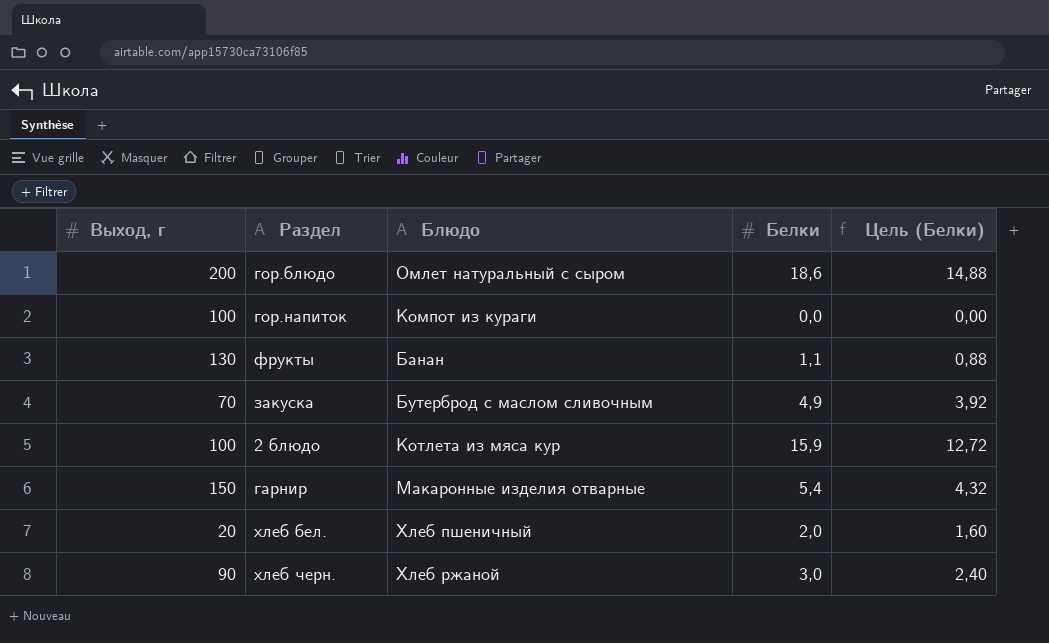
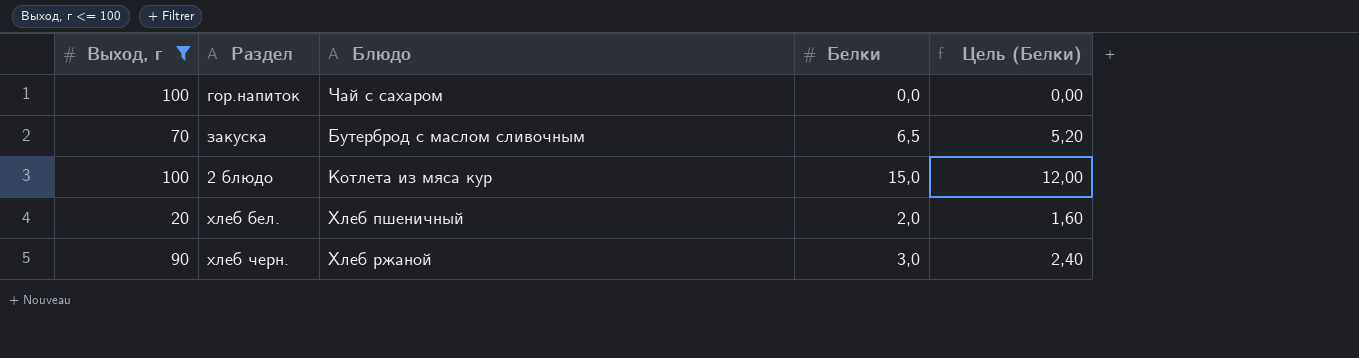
filter: none -> Выход, г <= 100
гор.напиток | Блюдо: Компот из кураги -> Чай с сахаром
закуска | Белки: 4,9 -> 6,5
закуска | Цель (Белки): 3,92 -> 5,20
2 блюдо | Белки: 15,9 -> 15,0
2 блюдо | Цель (Белки): 12,72 -> 12,00

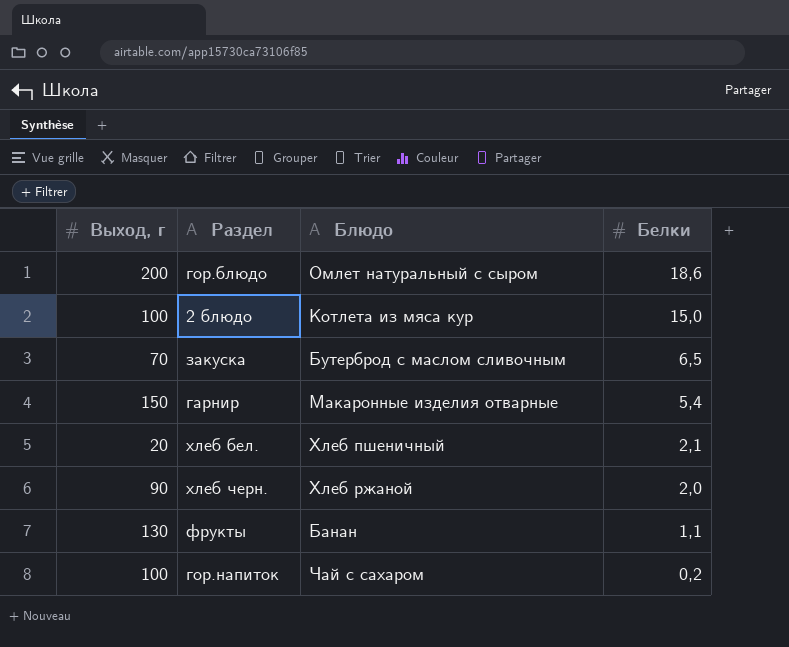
filter: Выход, г <= 100 -> none
row order: none -> Белки descending
column Цель (Белки) | formula: [Белки] * 0,8 -> none
хлеб бел. | Белки: 2,0 -> 2,1
хлеб черн. | Белки: 3,0 -> 2,0
гор.напиток | Белки: 0,0 -> 0,2

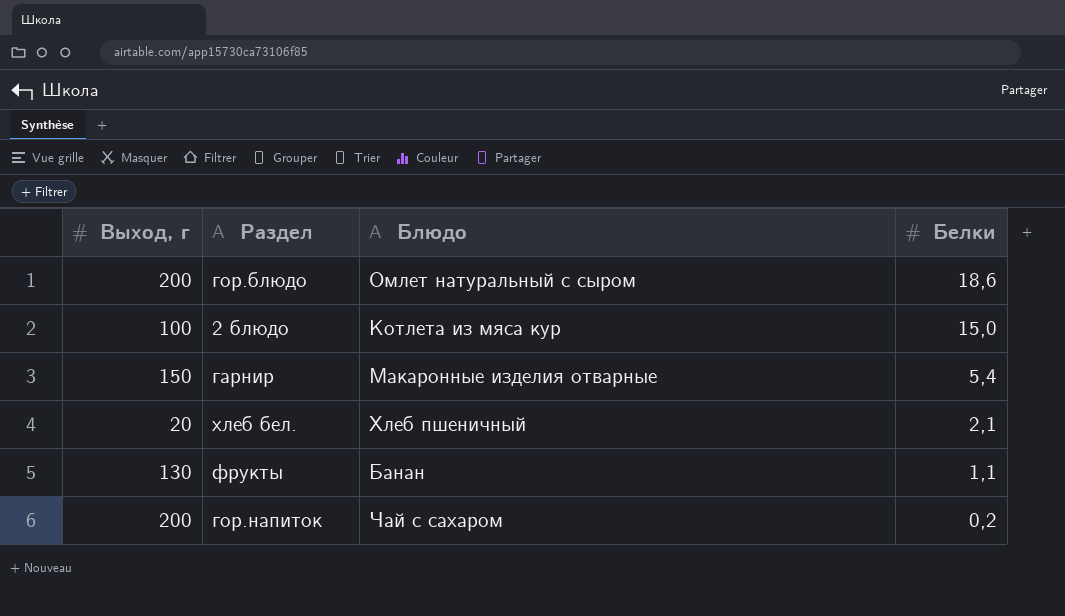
row закуска: 70 | Бутерброд с маслом сливочным | 6,5 -> none
row хлеб черн.: 90 | Хлеб ржаной | 2,0 -> none
гор.напиток | Выход, г: 100 -> 200

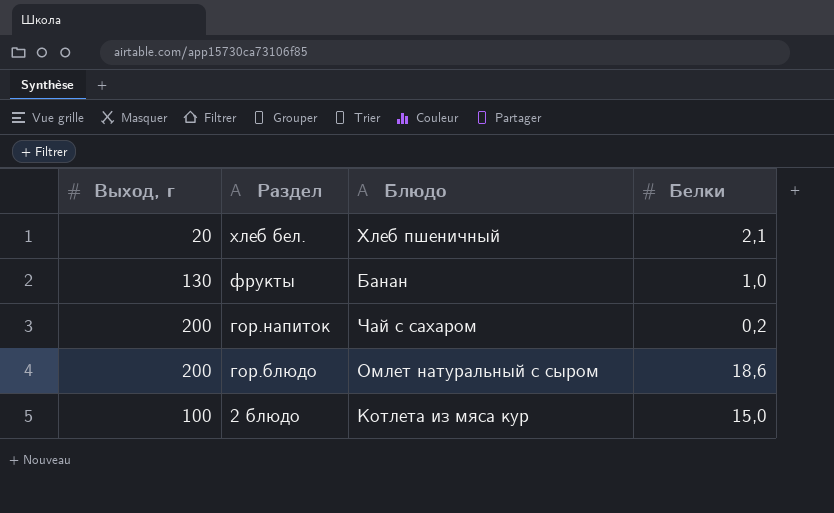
row order: Белки descending -> Раздел descending
row гарнир: 150 | Макаронные изделия отварные | 5,4 -> none
фрукты | Белки: 1,1 -> 1,0

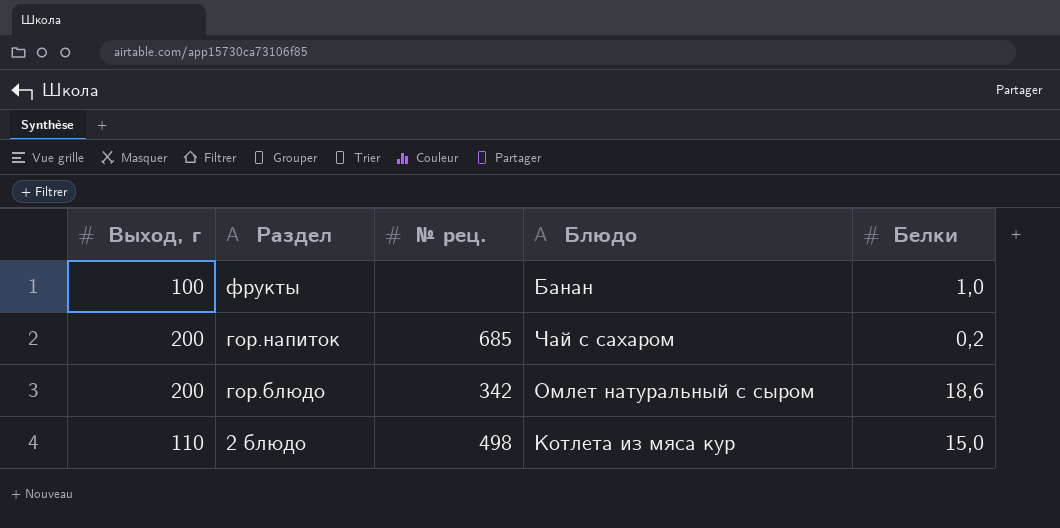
column № рец. | position: none -> 3
row хлеб бел.: 20 | Хлеб пшеничный | 2,1 -> none
фрукты | Выход, г: 130 -> 100
2 блюдо | Выход, г: 100 -> 110

